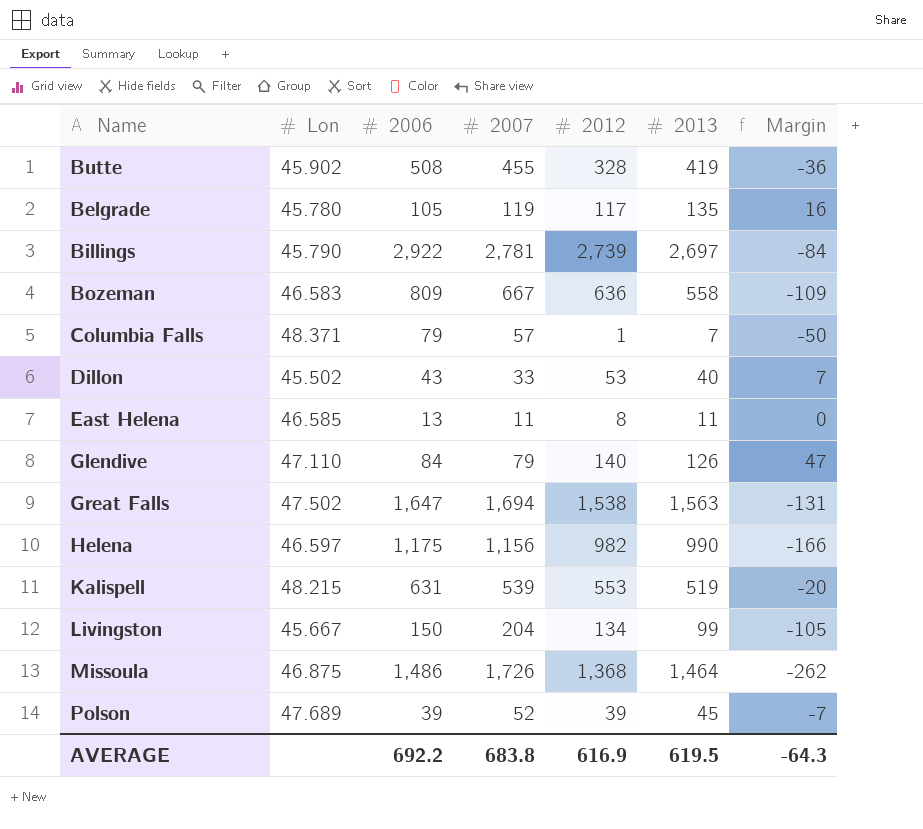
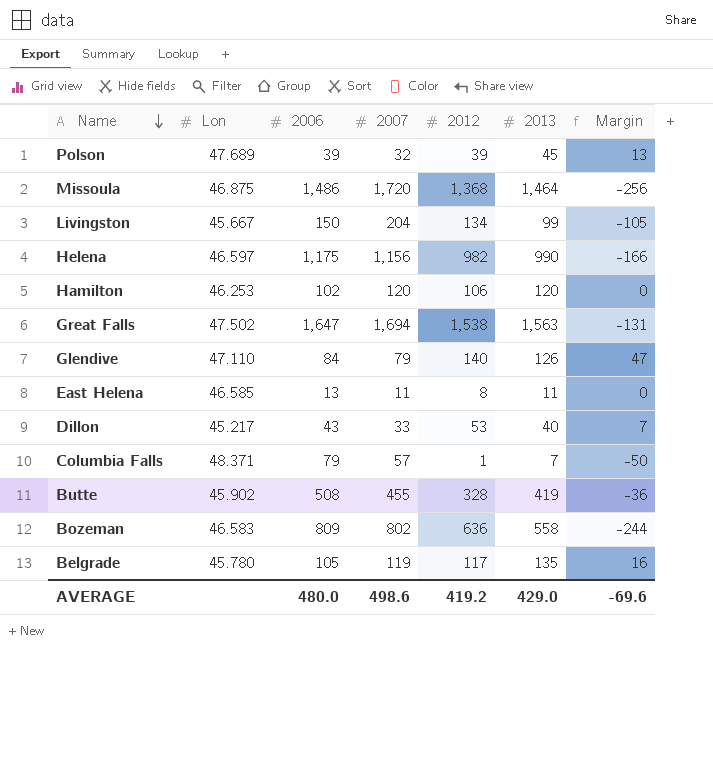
row order: none -> Name descending
row Billings: 45.790 | 2,922 | 2,781 | 2,739 | 2,697 | -84 -> none
row Kalispell: 48.215 | 631 | 539 | 553 | 519 | -20 -> none
Polson | 2007: 52 -> 32
Polson | Margin: -7 -> 13
Missoula | 2007: 1,726 -> 1,720
Missoula | Margin: -262 -> -256
row Hamilton: none -> 46.253 | 102 | 120 | 106 | 120 | 0
Dillon | Lon: 45.502 -> 45.217
Bozeman | 2007: 667 -> 802
Bozeman | Margin: -109 -> -244
AVERAGE | 2006: 692.2 -> 480.0
AVERAGE | 2007: 683.8 -> 498.6
AVERAGE | 2012: 616.9 -> 419.2
AVERAGE | 2013: 619.5 -> 429.0
AVERAGE | Margin: -64.3 -> -69.6

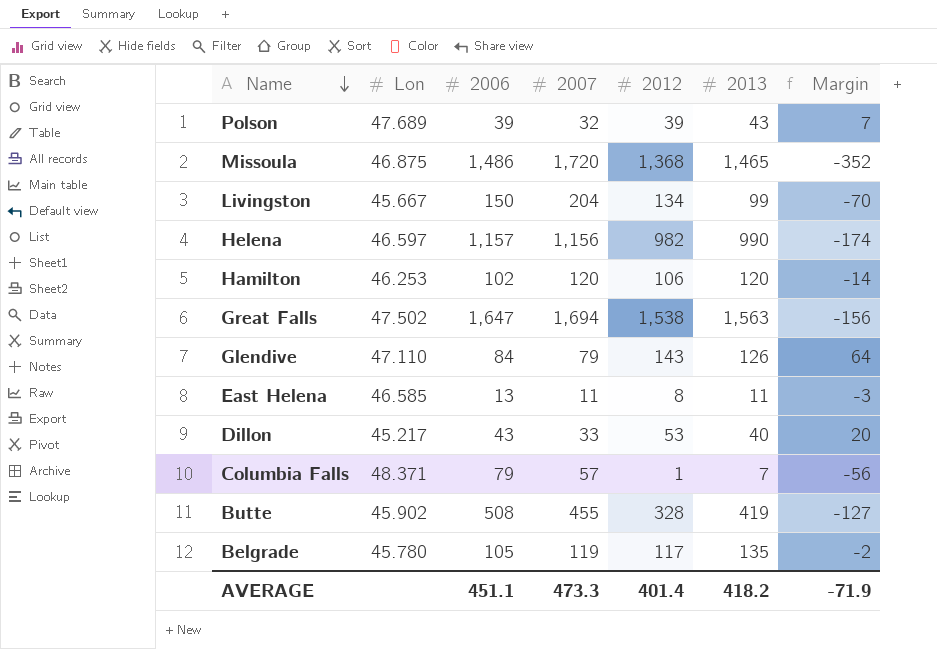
column Margin | formula: [2013] - [2007] -> [2012] - [2007]
row Bozeman: 46.583 | 809 | 802 | 636 | 558 | -244 -> none
Polson | 2013: 45 -> 43
Missoula | 2013: 1,464 -> 1,465
Helena | 2006: 1,175 -> 1,157
Glendive | 2012: 140 -> 143
AVERAGE | 2006: 480.0 -> 451.1
AVERAGE | 2007: 498.6 -> 473.3
AVERAGE | 2012: 419.2 -> 401.4
AVERAGE | 2013: 429.0 -> 418.2
AVERAGE | Margin: -69.6 -> -71.9

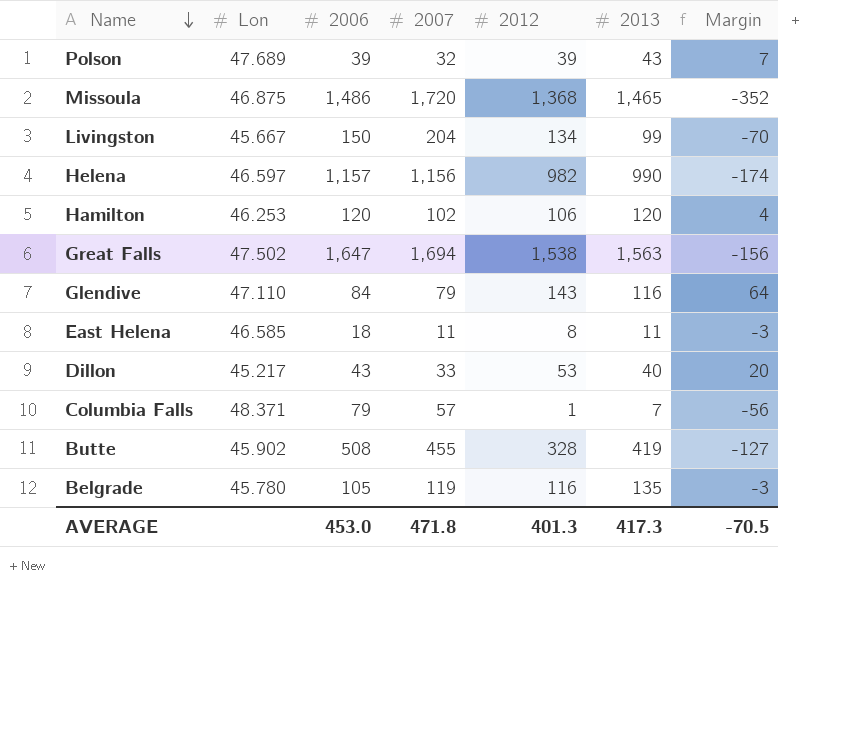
Hamilton | 2006: 102 -> 120
Hamilton | 2007: 120 -> 102
Hamilton | Margin: -14 -> 4
Glendive | 2013: 126 -> 116
East Helena | 2006: 13 -> 18
Belgrade | 2012: 117 -> 116
Belgrade | Margin: -2 -> -3
AVERAGE | 2006: 451.1 -> 453.0
AVERAGE | 2007: 473.3 -> 471.8
AVERAGE | 2012: 401.4 -> 401.3
AVERAGE | 2013: 418.2 -> 417.3
AVERAGE | Margin: -71.9 -> -70.5

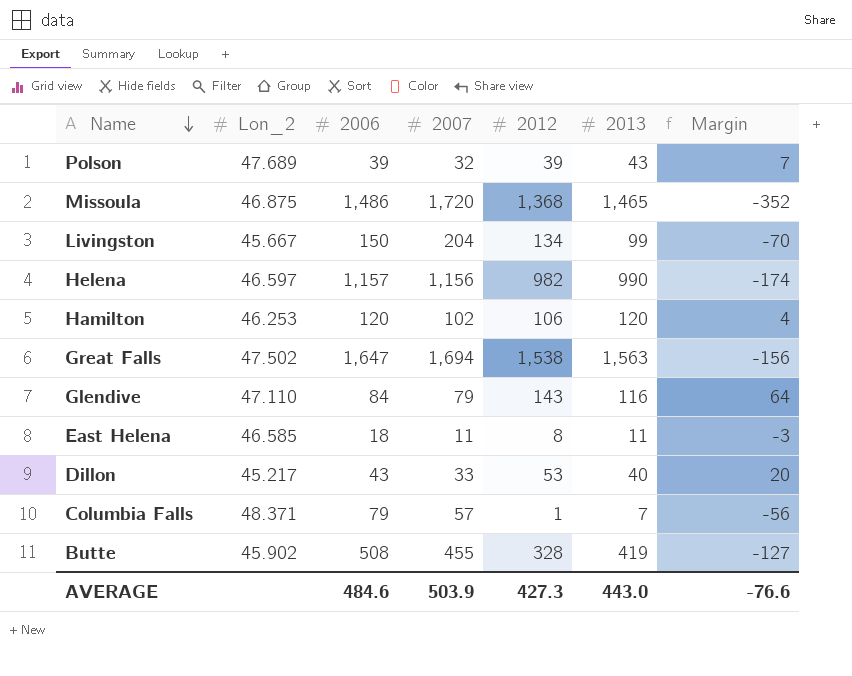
column name: Lon -> Lon_2
row Belgrade: 45.780 | 105 | 119 | 116 | 135 | -3 -> none
AVERAGE | 2006: 453.0 -> 484.6
AVERAGE | 2007: 471.8 -> 503.9
AVERAGE | 2012: 401.3 -> 427.3
AVERAGE | 2013: 417.3 -> 443.0
AVERAGE | Margin: -70.5 -> -76.6

